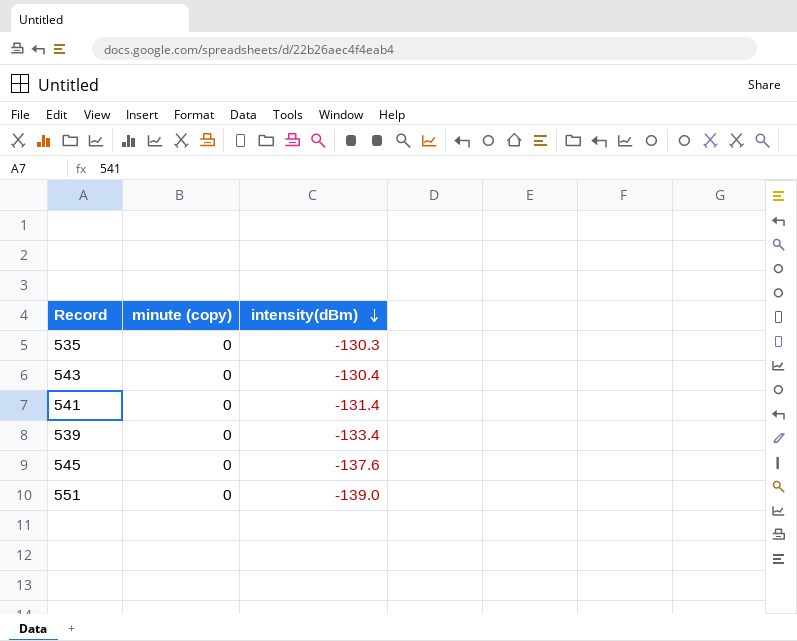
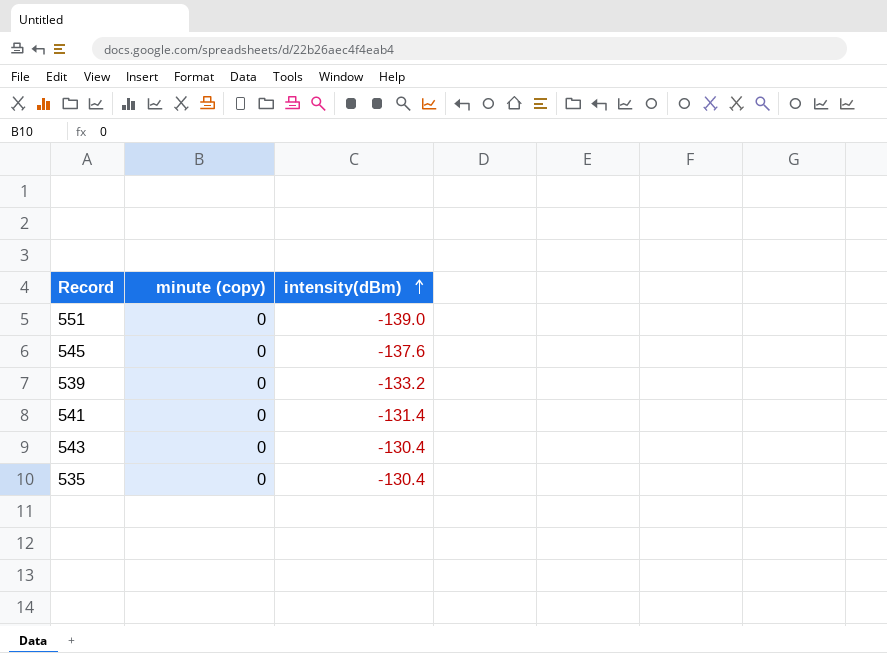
row order: intensity(dBm) descending -> intensity(dBm) ascending
539 | intensity(dBm): -133.4 -> -133.2
535 | intensity(dBm): -130.3 -> -130.4

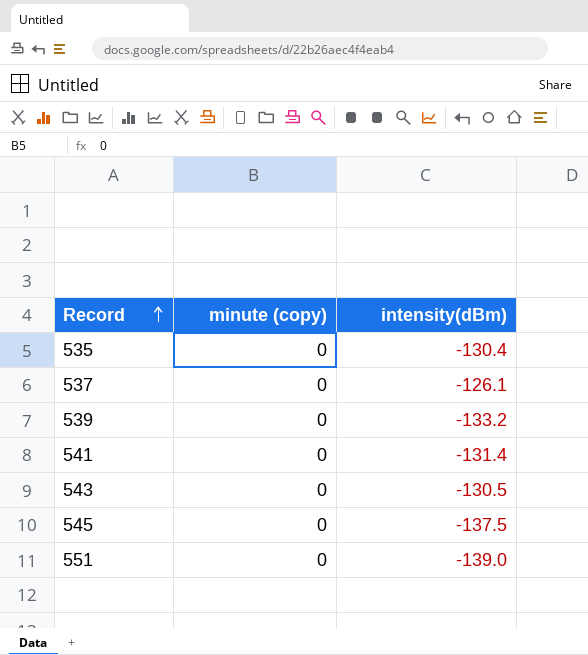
row order: intensity(dBm) ascending -> Record ascending
row 537: none -> 0 | -126.1
543 | intensity(dBm): -130.4 -> -130.5
545 | intensity(dBm): -137.6 -> -137.5

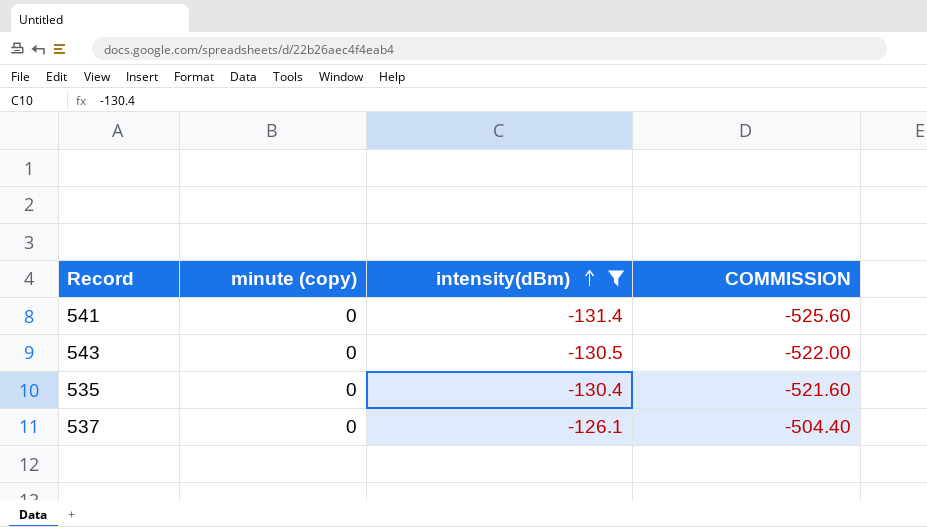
filter: none -> intensity(dBm) >= -131.4
row order: Record ascending -> intensity(dBm) ascending
column COMMISSION | formula: none -> [intensity(dBm)] * 4

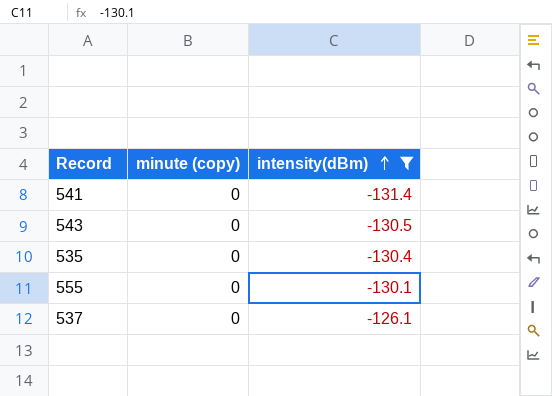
column COMMISSION | formula: [intensity(dBm)] * 4 -> none
row 555: none -> 0 | -130.1

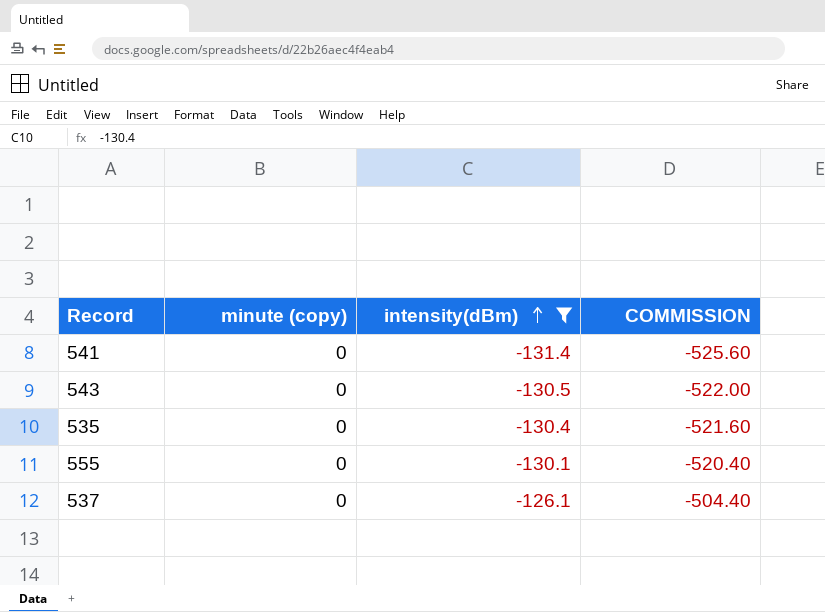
column COMMISSION | formula: none -> [intensity(dBm)] * 4

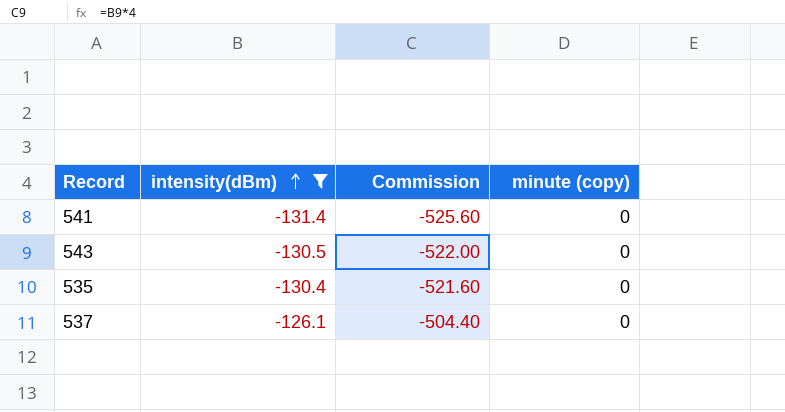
column name: COMMISSION -> Commission
column minute (copy) | position: 2 -> 4
row 555: 0 | -130.1 | -520.40 -> none

